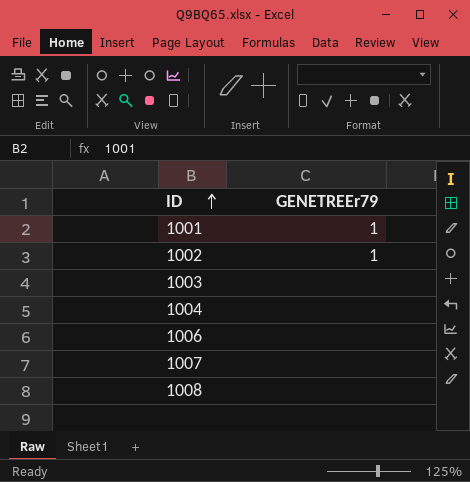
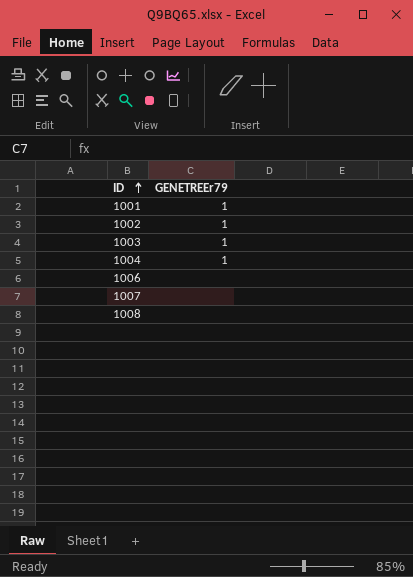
1003 | GENETREEr79: none -> 1
1004 | GENETREEr79: none -> 1

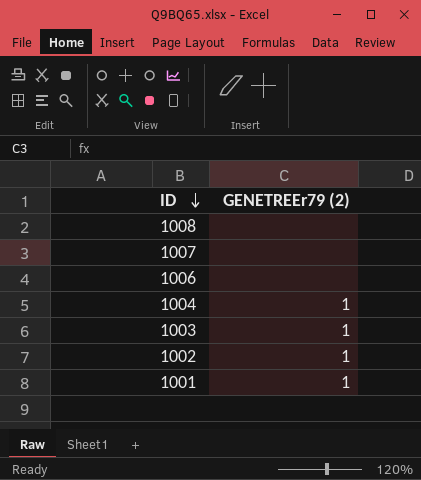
row order: ID ascending -> ID descending
column name: GENETREEr79 -> GENETREEr79 (2)

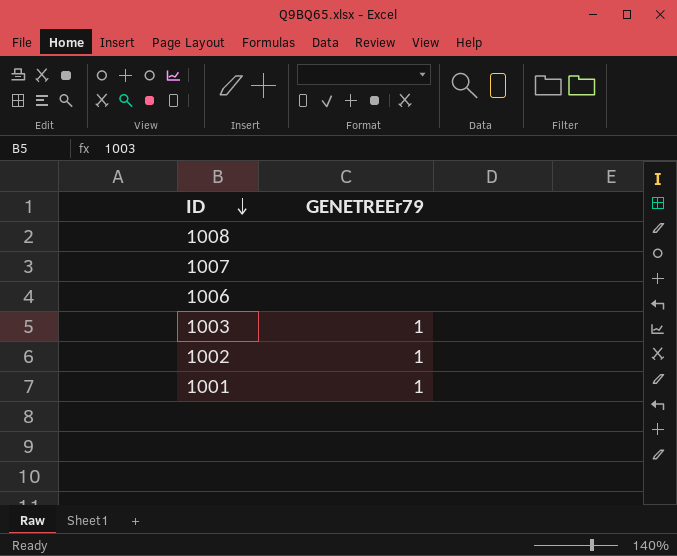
column name: GENETREEr79 (2) -> GENETREEr79
row 1004: 1 -> none

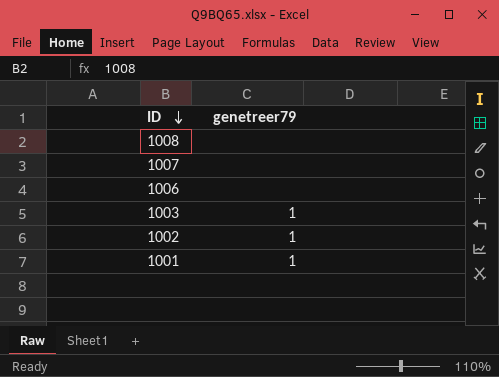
column name: GENETREEr79 -> genetreer79

